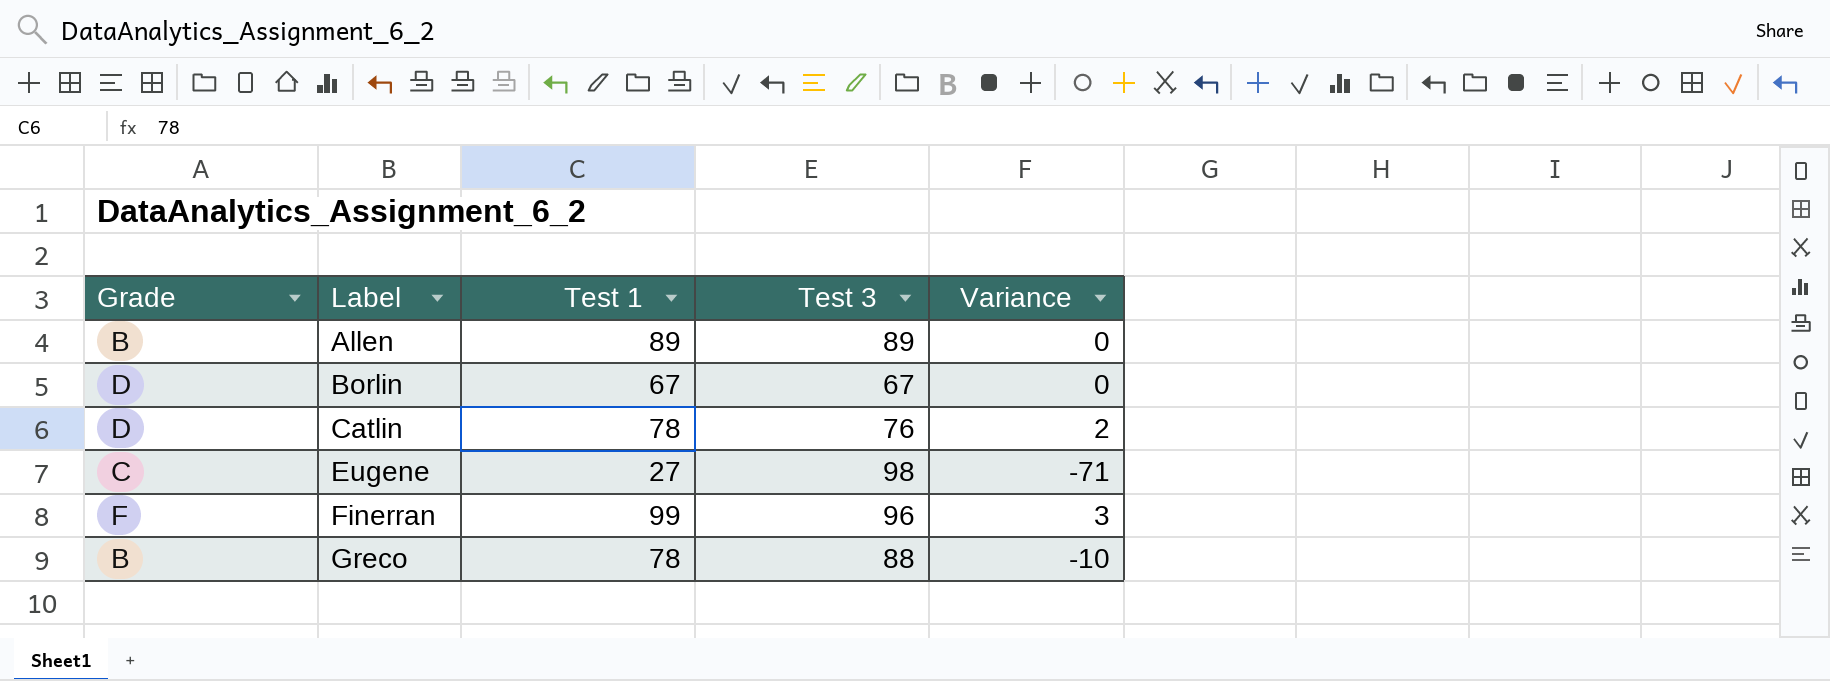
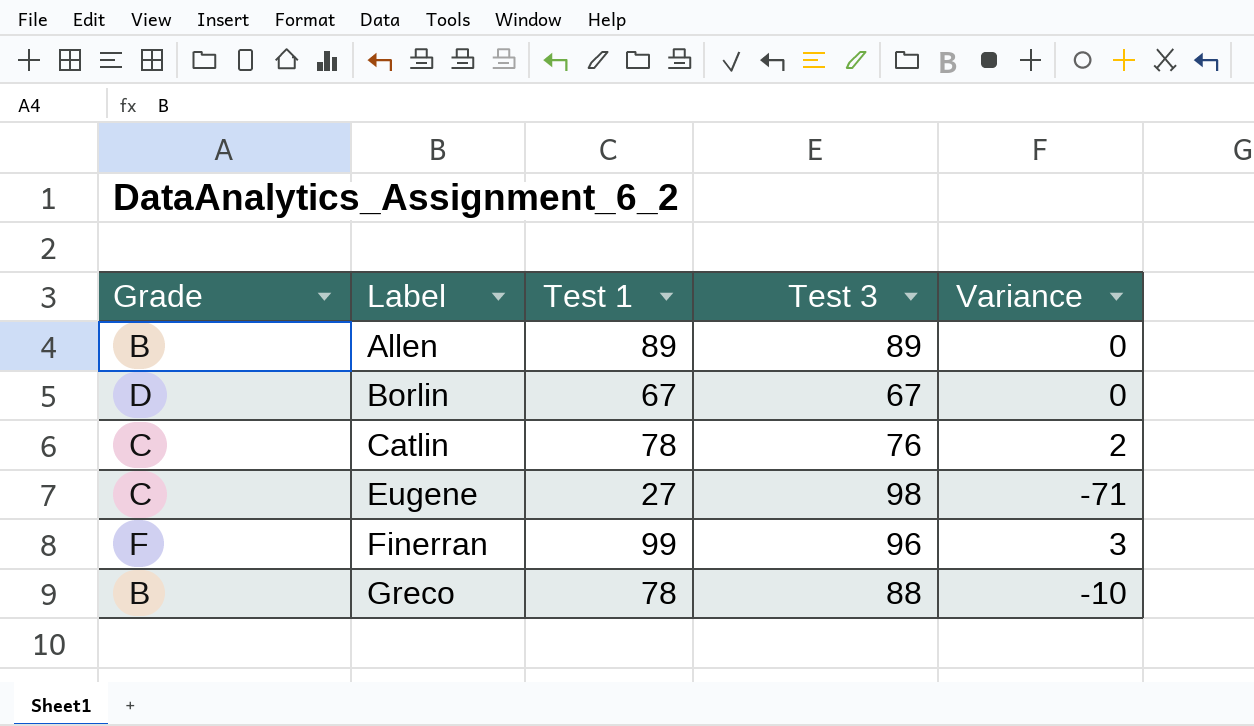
Catlin | Grade: D -> C

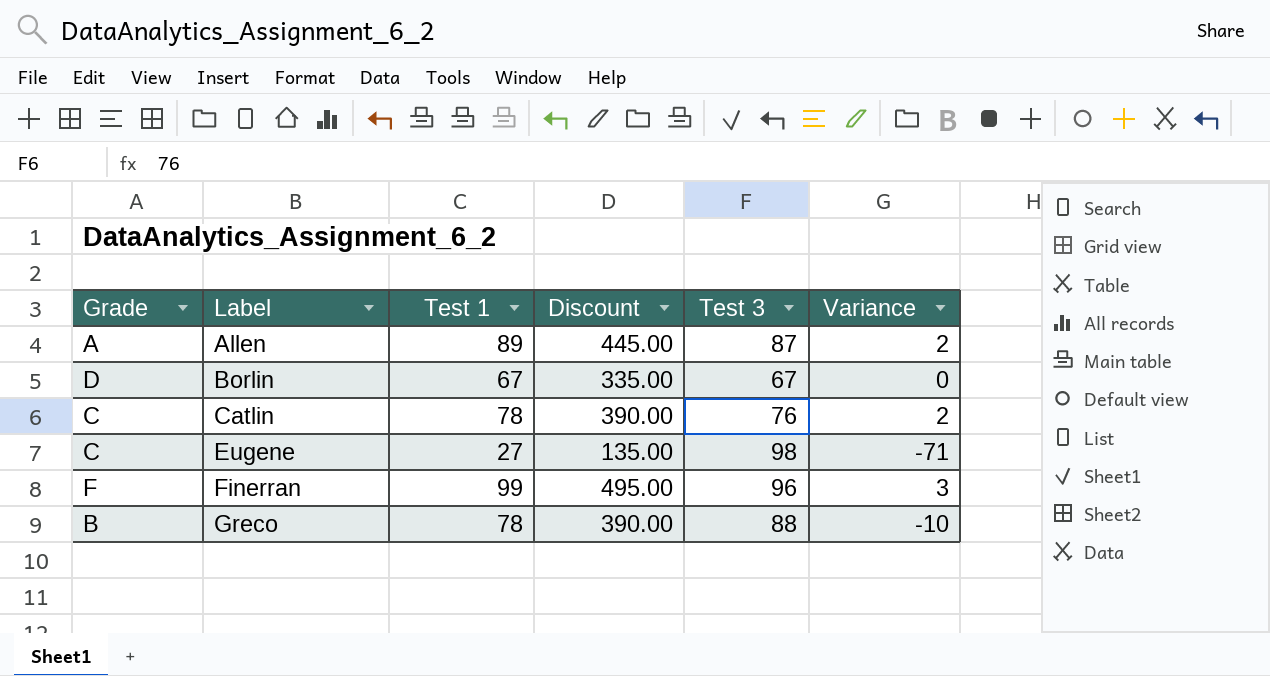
column Discount | formula: none -> [Test 1] * 5
Allen | Grade: B -> A
Allen | Test 3: 89 -> 87
Allen | Variance: 0 -> 2

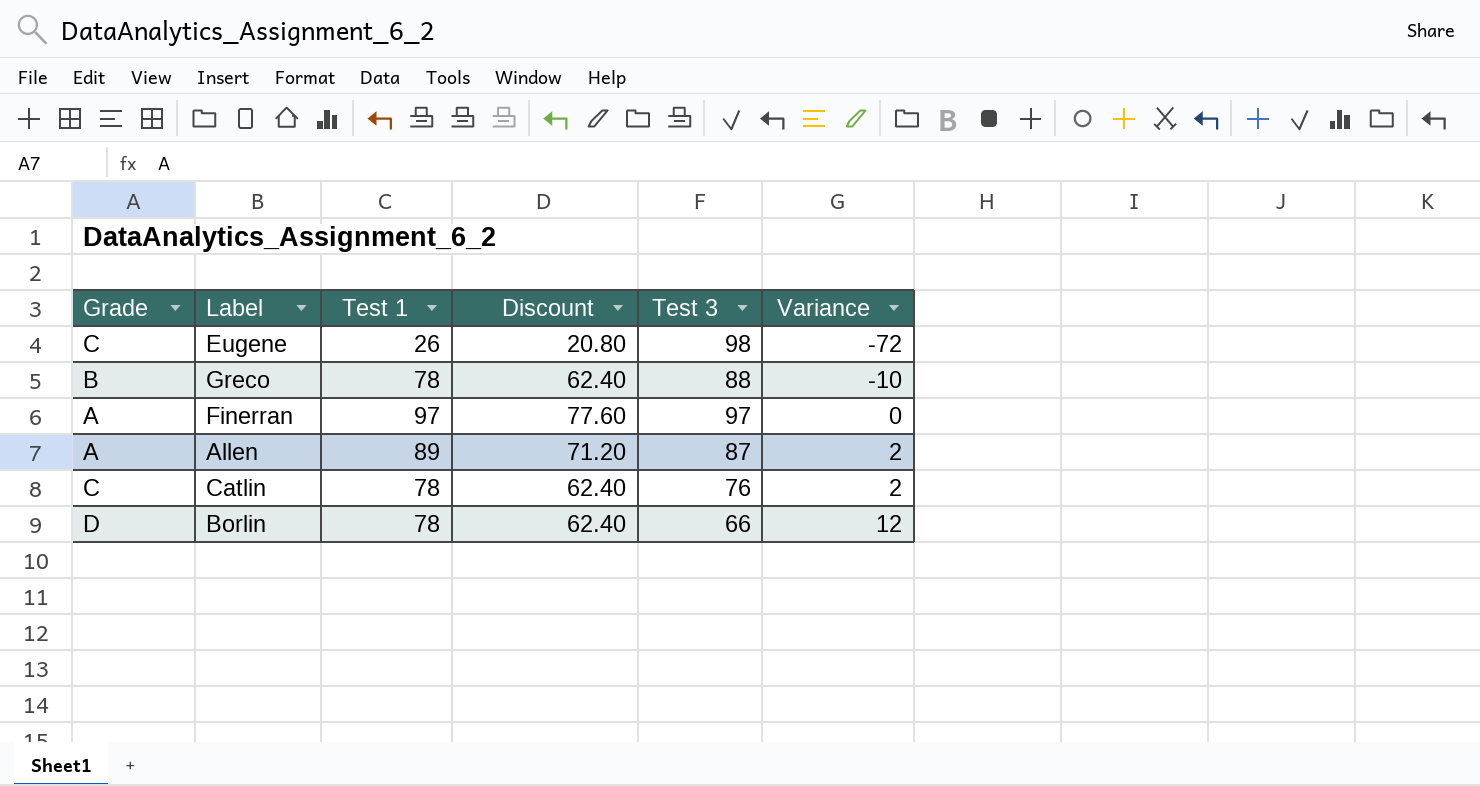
row order: Label ascending -> Variance ascending
column Discount | formula: [Test 1] * 5 -> [Test 1] * 0.8
Eugene | Test 1: 27 -> 26
Eugene | Variance: -71 -> -72
Finerran | Grade: F -> A
Finerran | Test 1: 99 -> 97
Finerran | Test 3: 96 -> 97
Finerran | Variance: 3 -> 0
Borlin | Test 1: 67 -> 78
Borlin | Test 3: 67 -> 66
Borlin | Variance: 0 -> 12

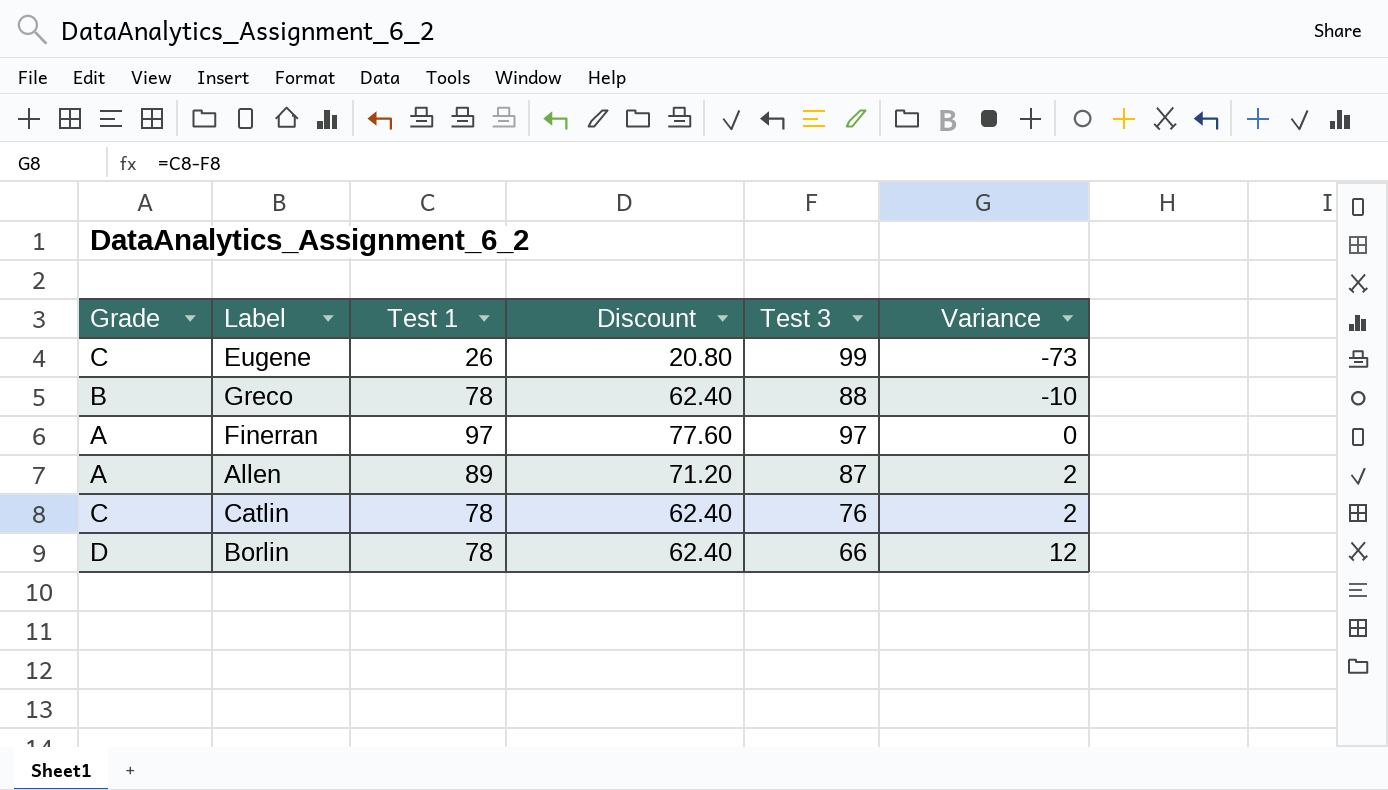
Eugene | Test 3: 98 -> 99
Eugene | Variance: -72 -> -73

